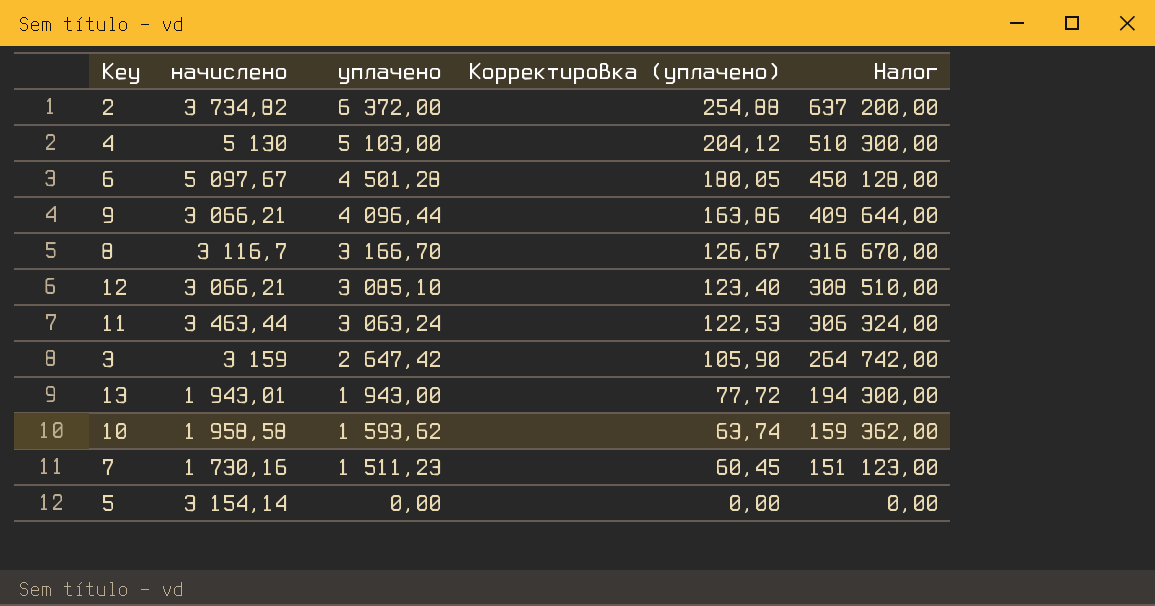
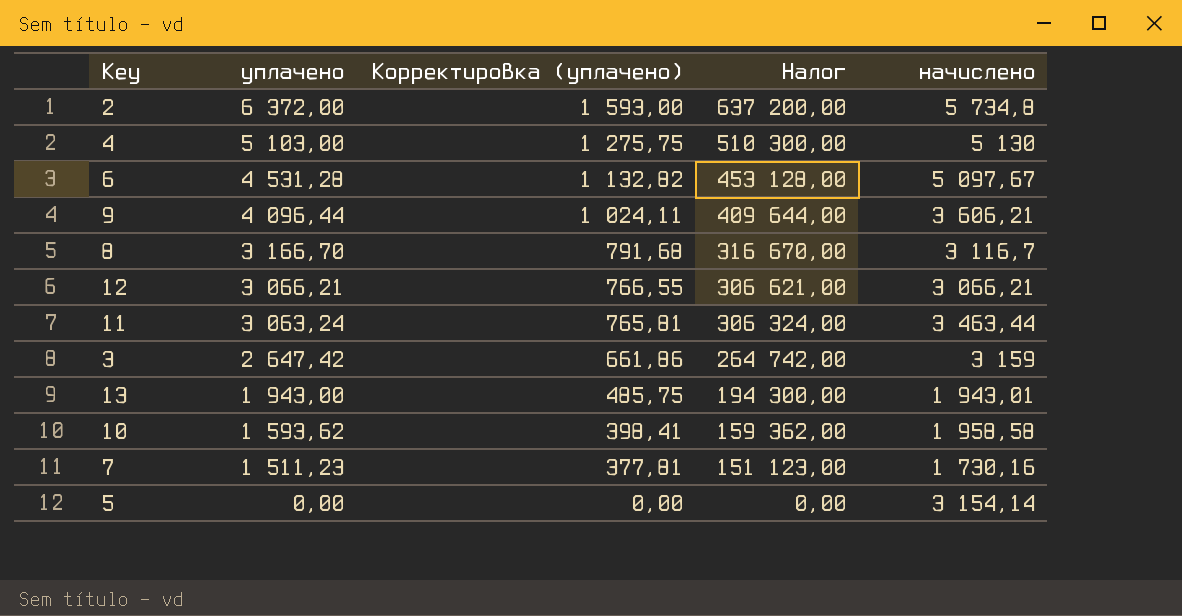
column Корректировка (уплачено) | formula: [уплачено] * 0,04 -> [уплачено] * 0,25
column начислено | position: 2 -> 5
2 | начислено: 3 734,82 -> 5 734,8
6 | уплачено: 4 501,28 -> 4 531,28
6 | Налог: 450 128,00 -> 453 128,00
9 | начислено: 3 066,21 -> 3 606,21
12 | уплачено: 3 085,10 -> 3 066,21
12 | Налог: 308 510,00 -> 306 621,00

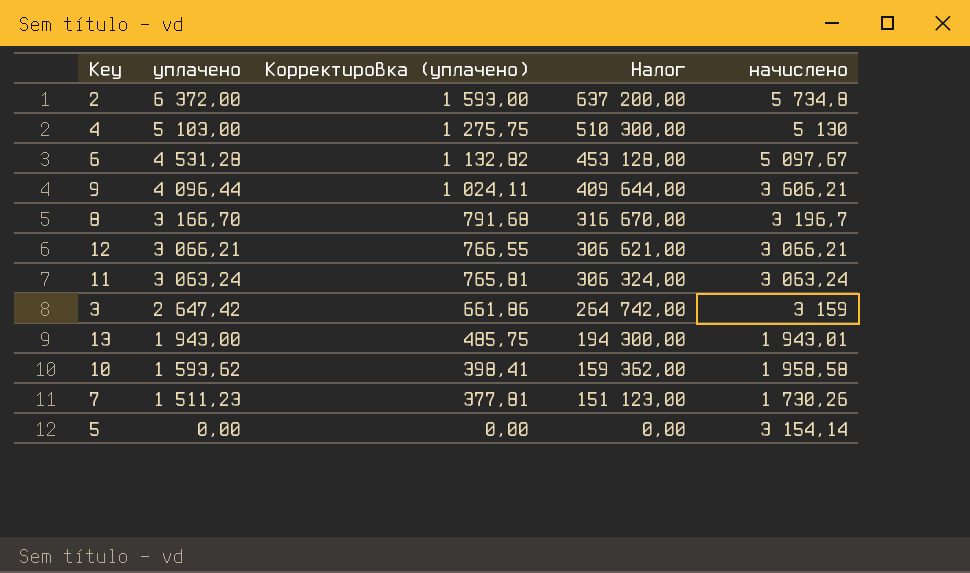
8 | начислено: 3 116,7 -> 3 196,7
11 | начислено: 3 463,44 -> 3 063,24
7 | начислено: 1 730,16 -> 1 730,26

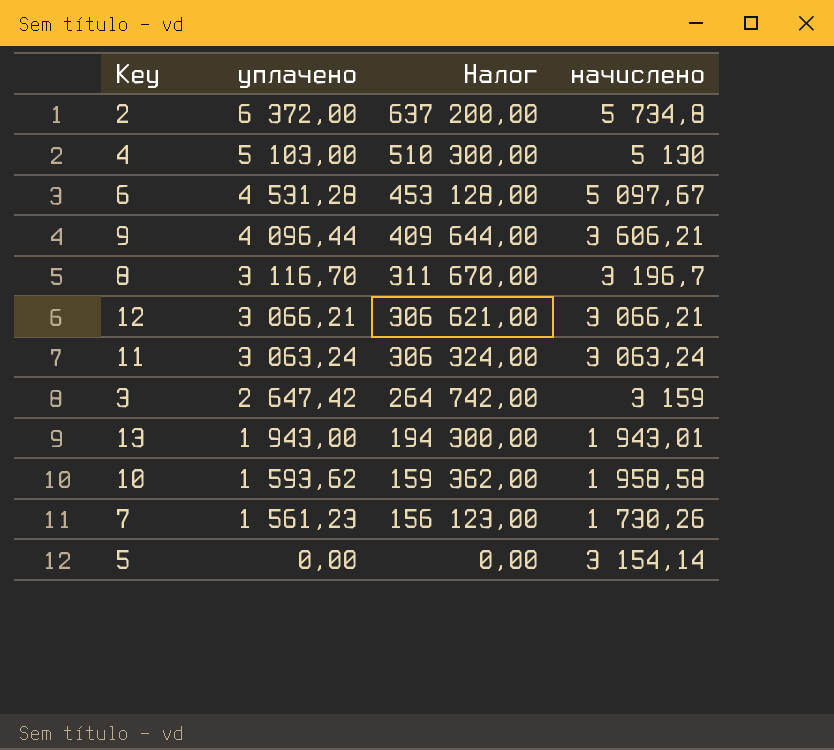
column Корректировка (уплачено) | formula: [уплачено] * 0,25 -> none
8 | уплачено: 3 166,70 -> 3 116,70
8 | Налог: 316 670,00 -> 311 670,00
7 | уплачено: 1 511,23 -> 1 561,23
7 | Налог: 151 123,00 -> 156 123,00

